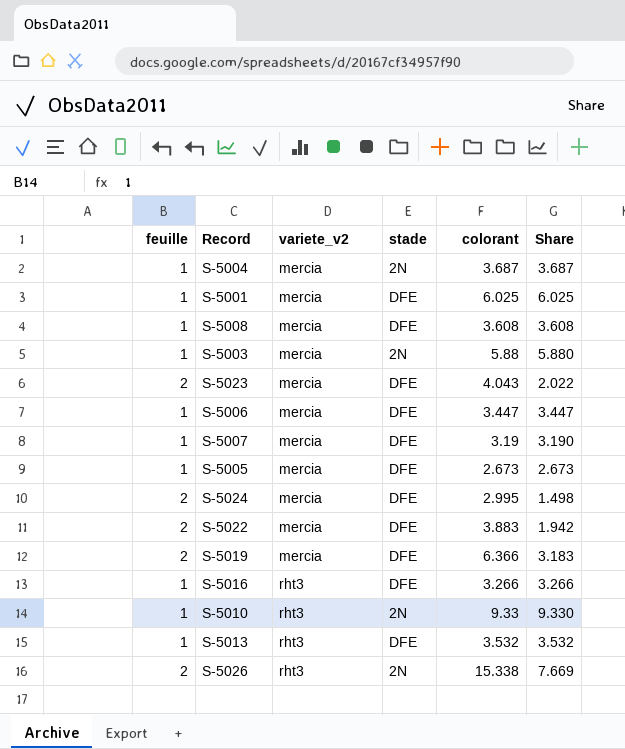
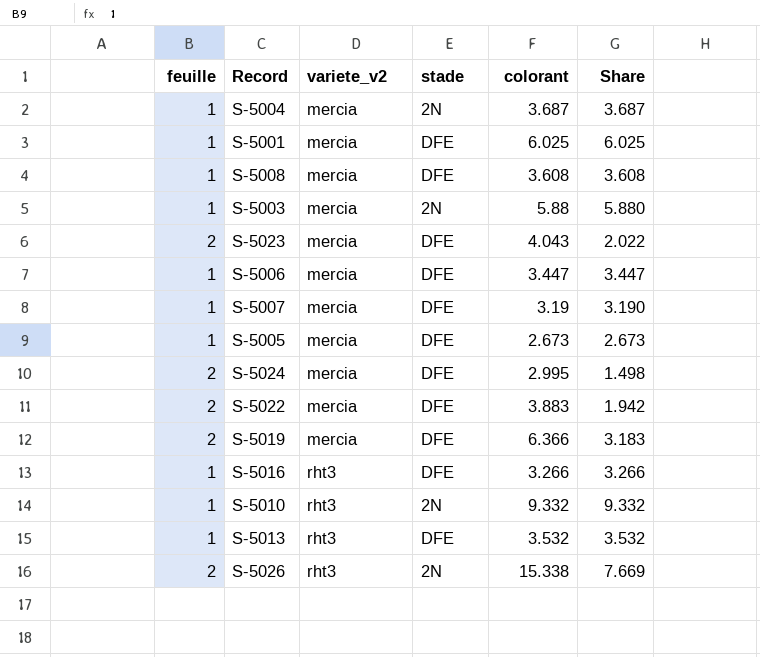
S-5010 | colorant: 9.33 -> 9.332
S-5010 | Share: 9.330 -> 9.332

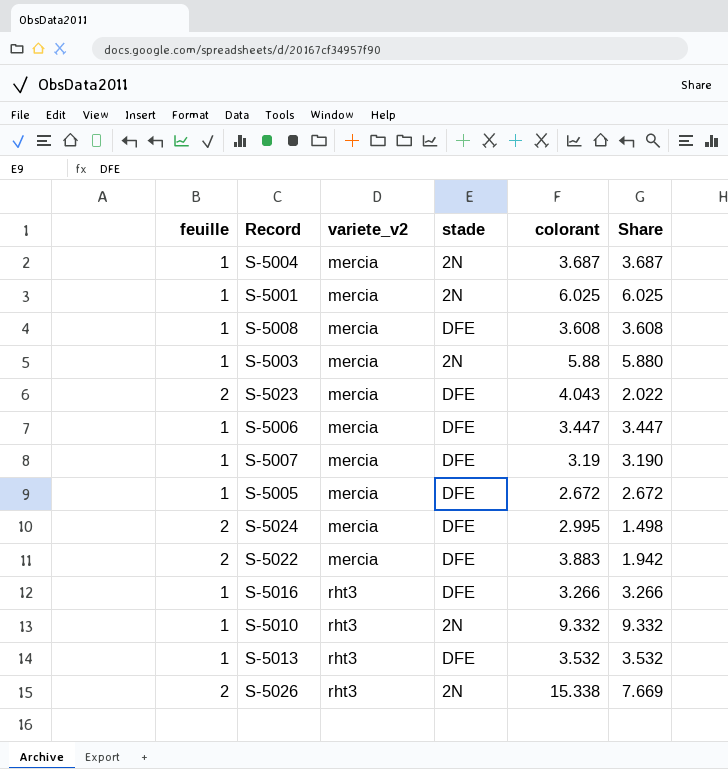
row S-5019: 2 | mercia | DFE | 6.366 | 3.183 -> none
S-5001 | stade: DFE -> 2N
S-5005 | colorant: 2.673 -> 2.672
S-5005 | Share: 2.673 -> 2.672

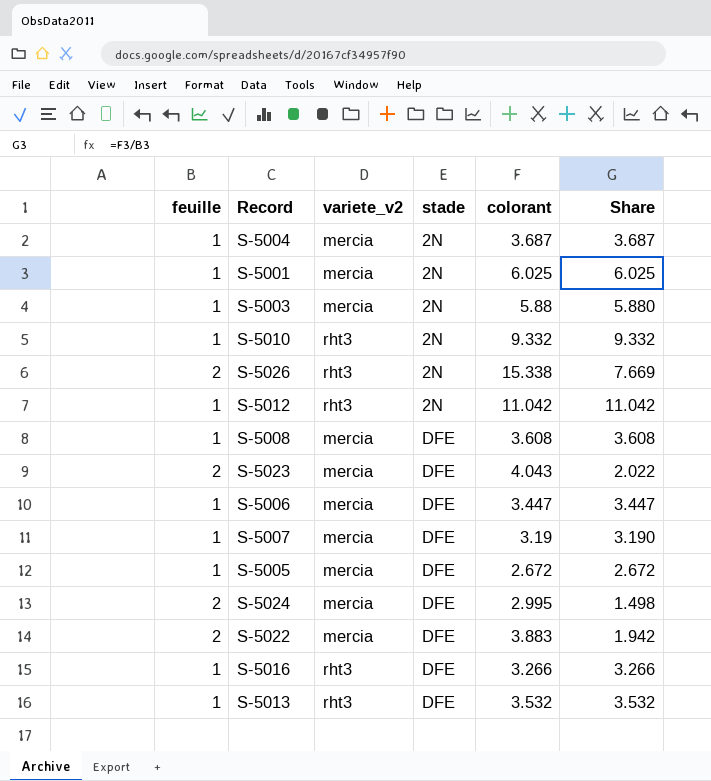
row order: variete_v2 ascending -> stade ascending
row S-5012: none -> 1 | rht3 | 2N | 11.042 | 11.042

